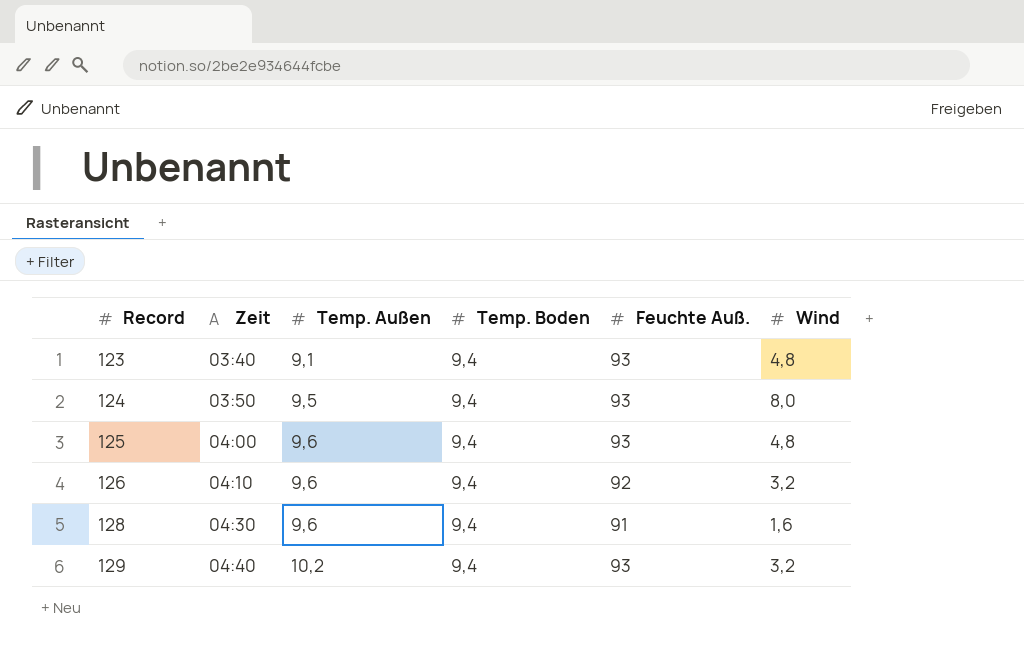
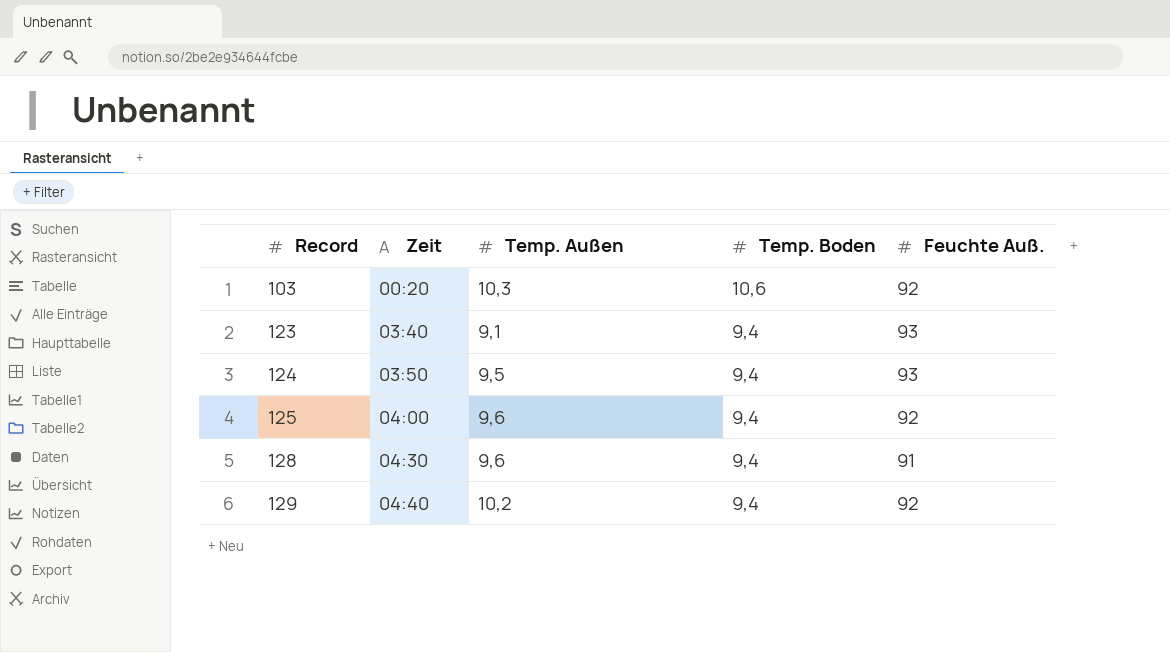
column Wind | position: 6 -> none
row 126: 04:10 | 9,6 | 9,4 | 92 | 3,2 -> none
row 103: none -> 00:20 | 10,3 | 10,6 | 92
125 | Feuchte Auß.: 93 -> 92
129 | Feuchte Auß.: 93 -> 92

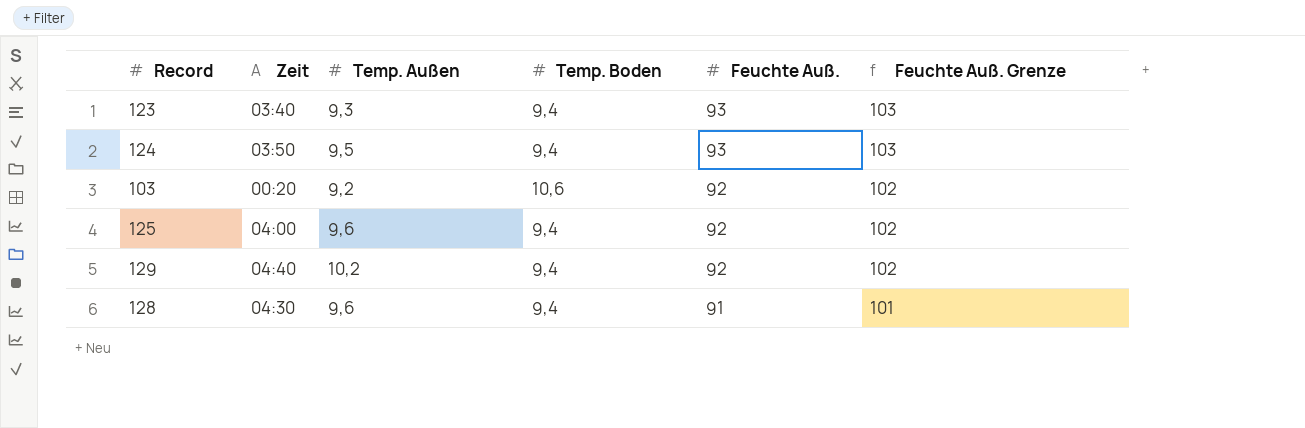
row order: Record ascending -> Feuchte Auß. descending
column Feuchte Auß. Grenze | formula: none -> [Feuchte Auß.] + 10
123 | Temp. Außen: 9,1 -> 9,3
103 | Temp. Außen: 10,3 -> 9,2

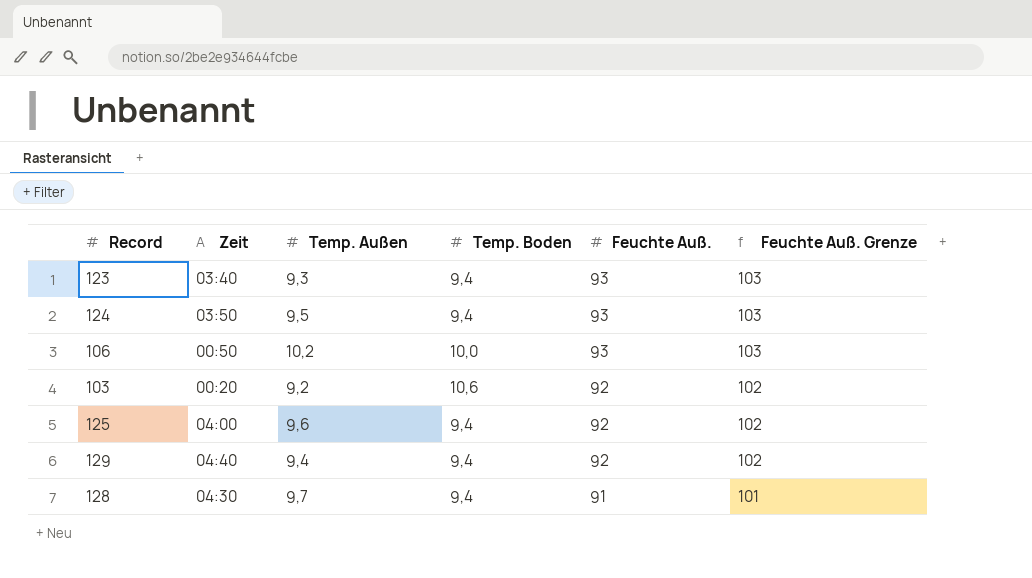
row 106: none -> 00:50 | 10,2 | 10,0 | 93 | 103
129 | Temp. Außen: 10,2 -> 9,4
128 | Temp. Außen: 9,6 -> 9,7

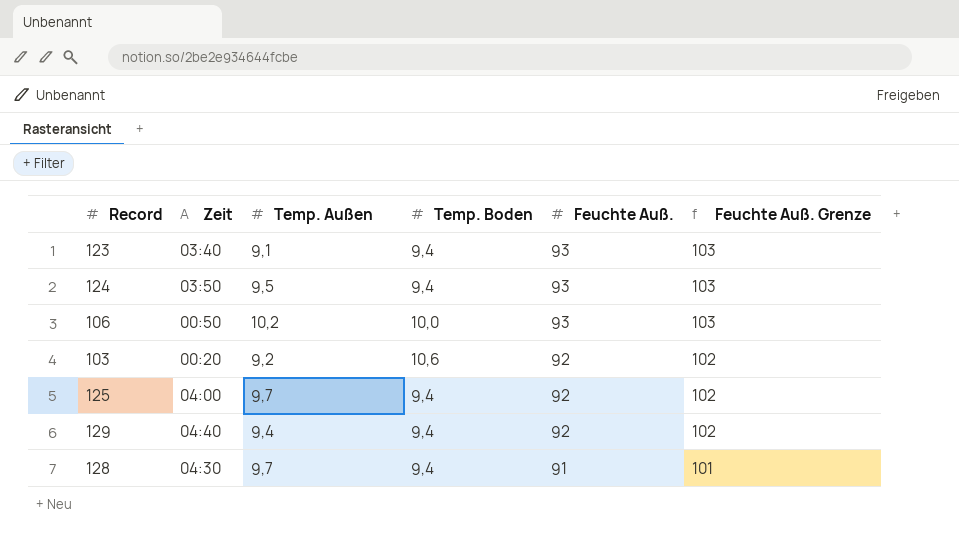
123 | Temp. Außen: 9,3 -> 9,1
125 | Temp. Außen: 9,6 -> 9,7

